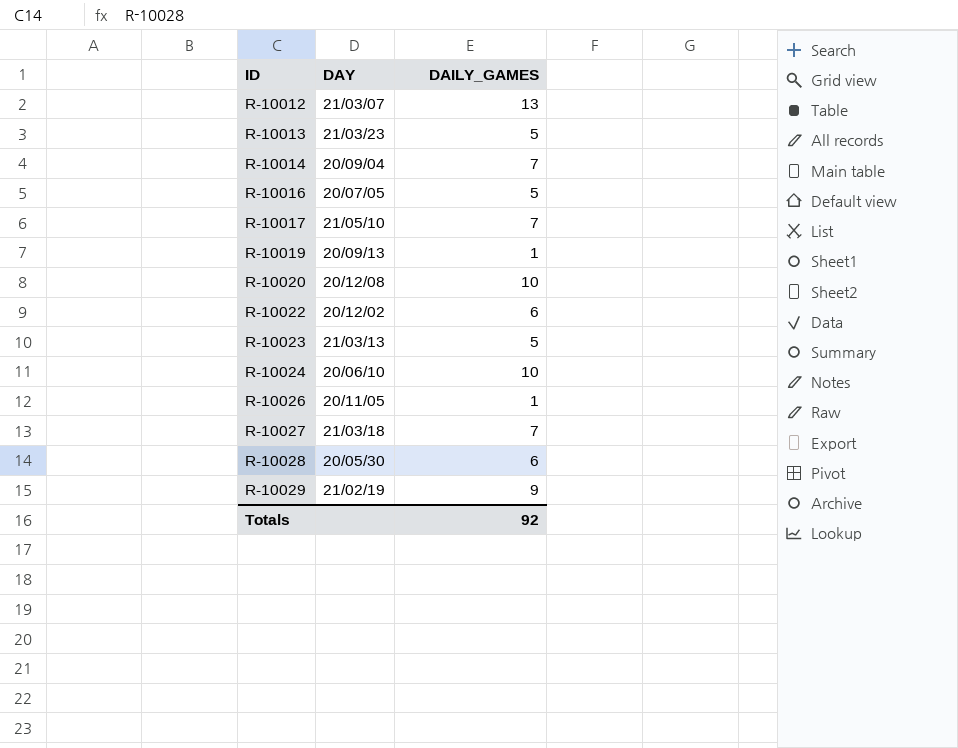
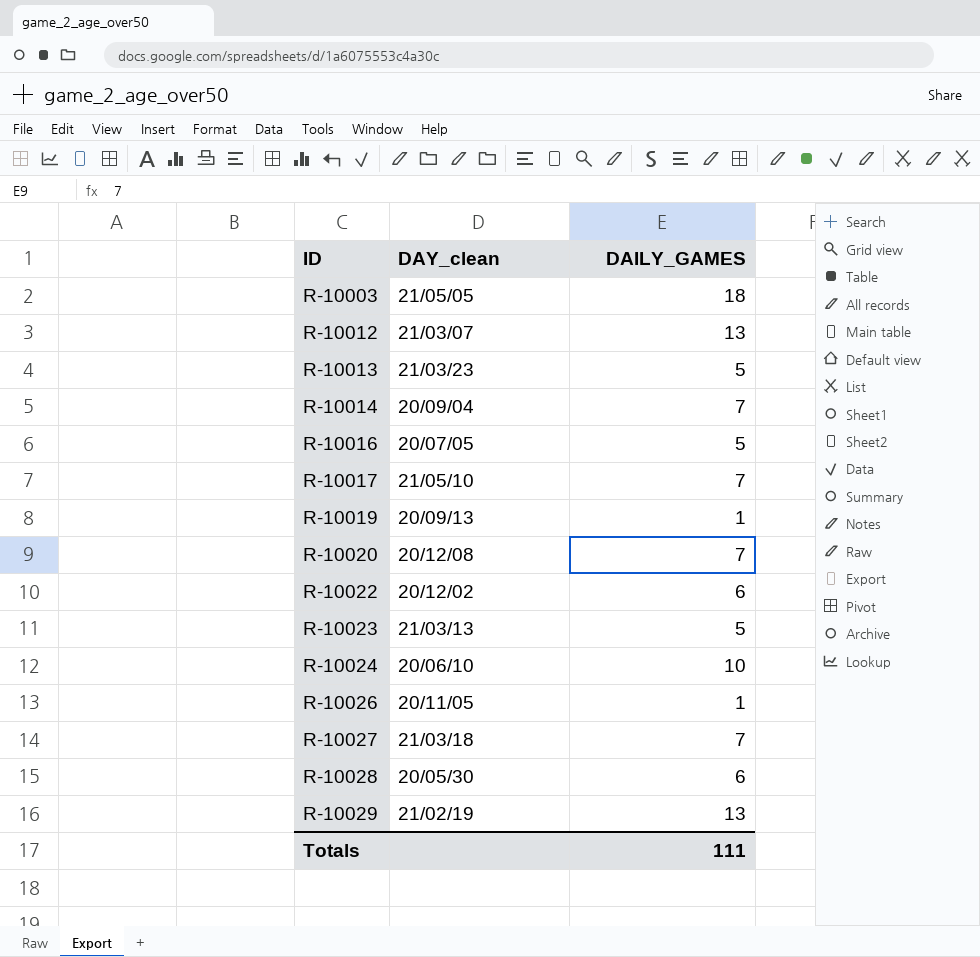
column name: DAY -> DAY_clean
row R-10003: none -> 21/05/05 | 18
R-10020 | DAILY_GAMES: 10 -> 7
R-10029 | DAILY_GAMES: 9 -> 13
Totals | DAILY_GAMES: 92 -> 111

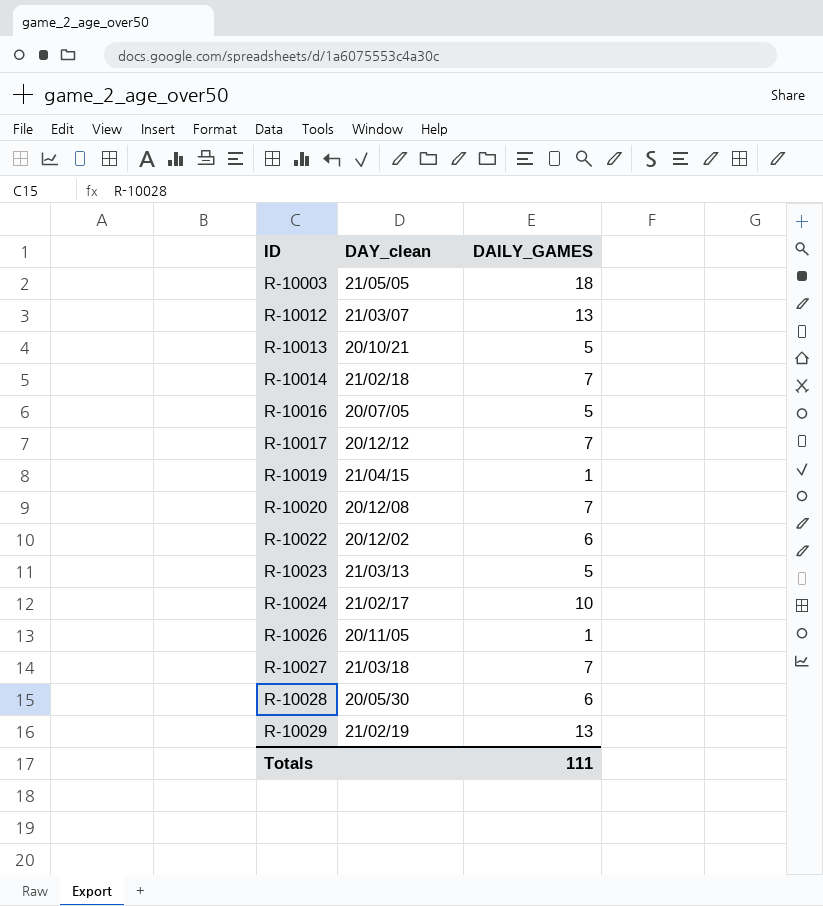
R-10013 | DAY_clean: 21/03/23 -> 20/10/21
R-10014 | DAY_clean: 20/09/04 -> 21/02/18
R-10017 | DAY_clean: 21/05/10 -> 20/12/12
R-10019 | DAY_clean: 20/09/13 -> 21/04/15
R-10024 | DAY_clean: 20/06/10 -> 21/02/17

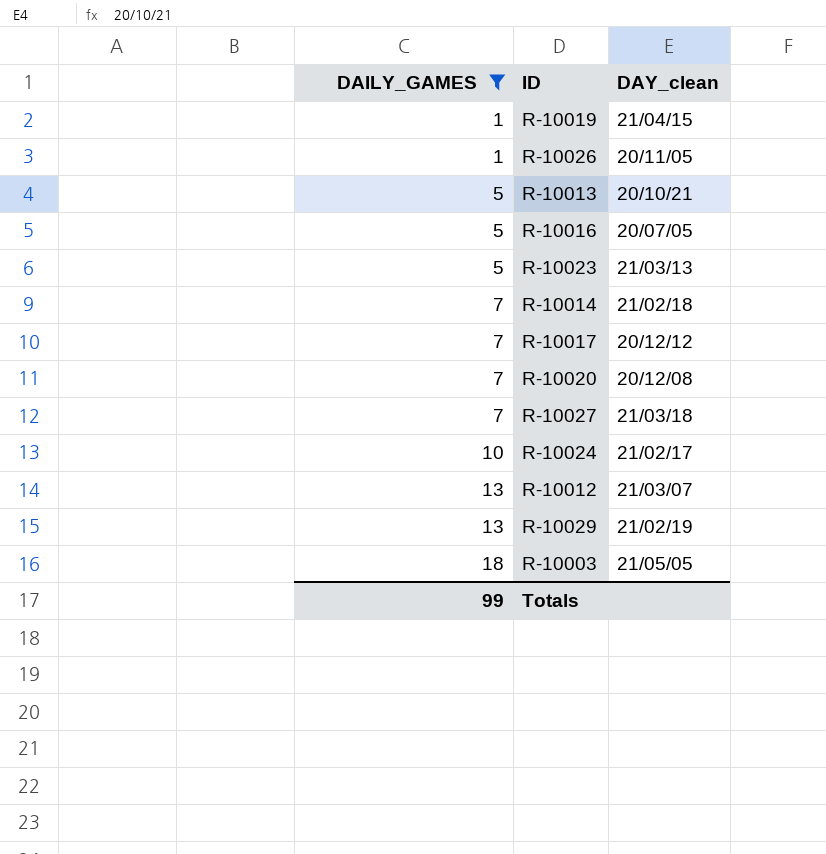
filter: none -> DAILY_GAMES != 6
row order: ID ascending -> DAILY_GAMES ascending
column DAILY_GAMES | position: 3 -> 1
Totals | DAILY_GAMES: 111 -> 99

